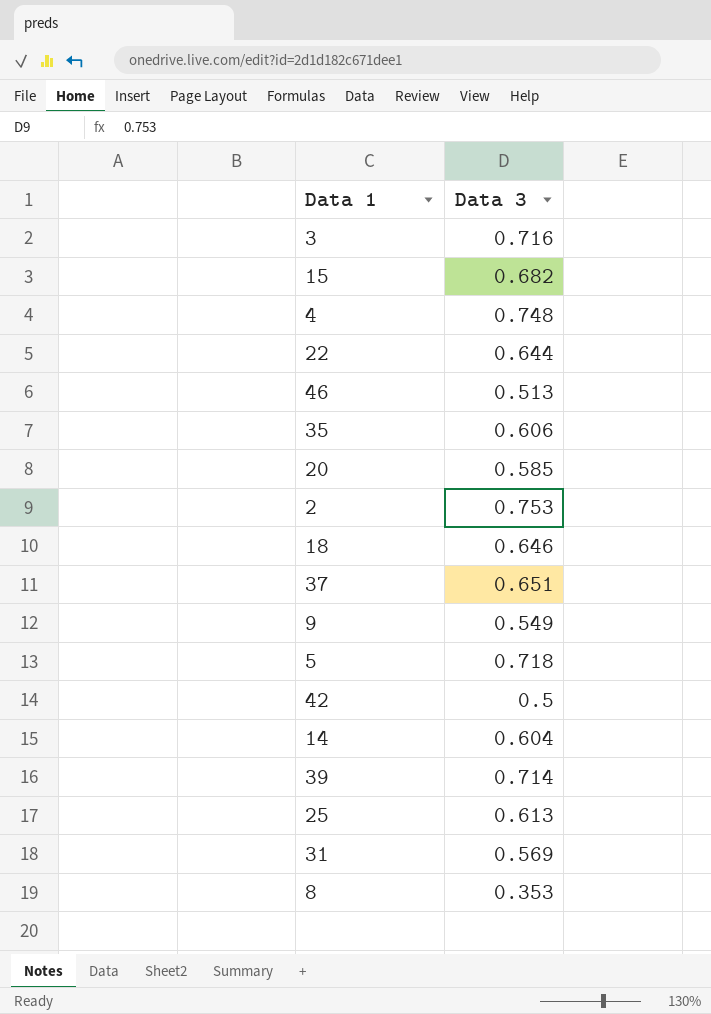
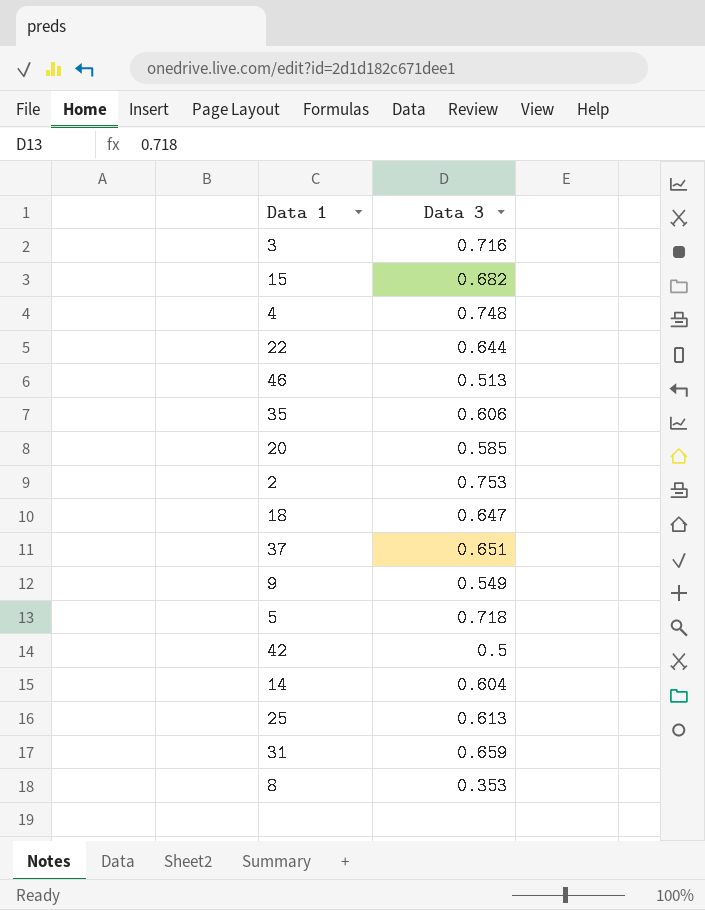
row 39: 0.714 -> none
18 | Data 3: 0.646 -> 0.647
31 | Data 3: 0.569 -> 0.659

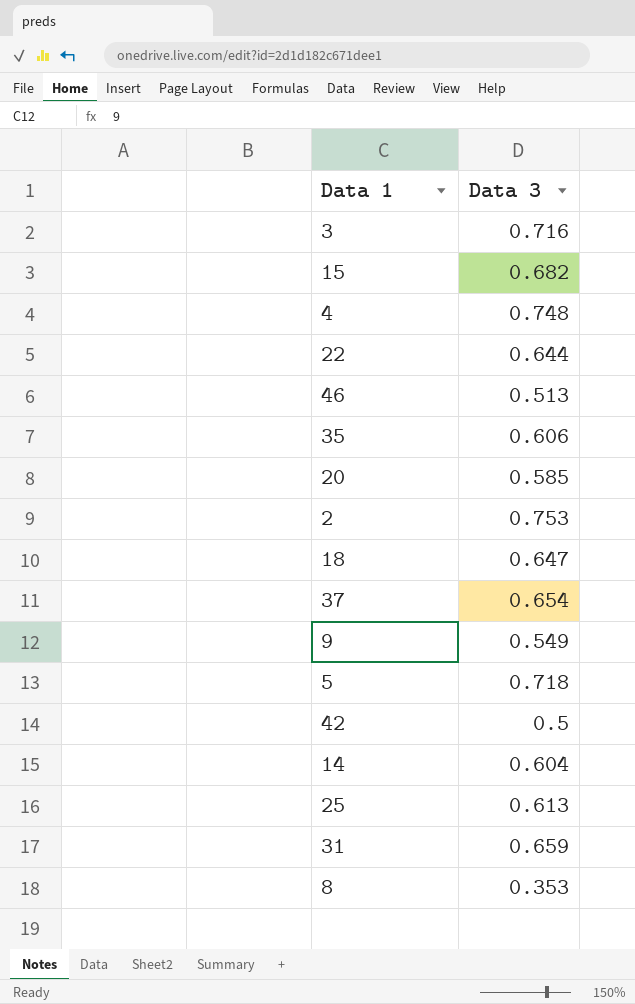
37 | Data 3: 0.651 -> 0.654

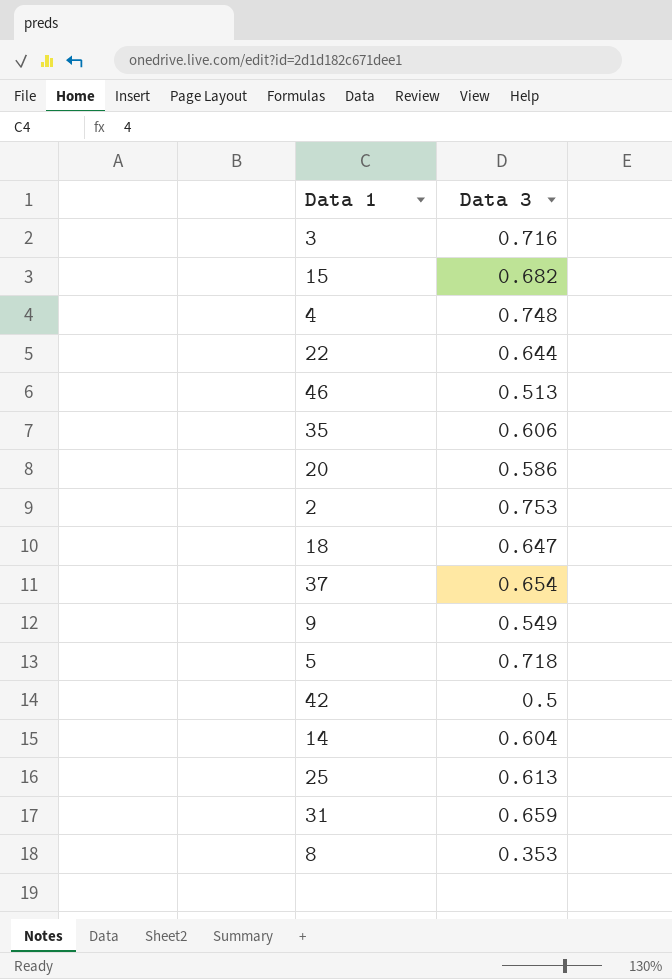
20 | Data 3: 0.585 -> 0.586

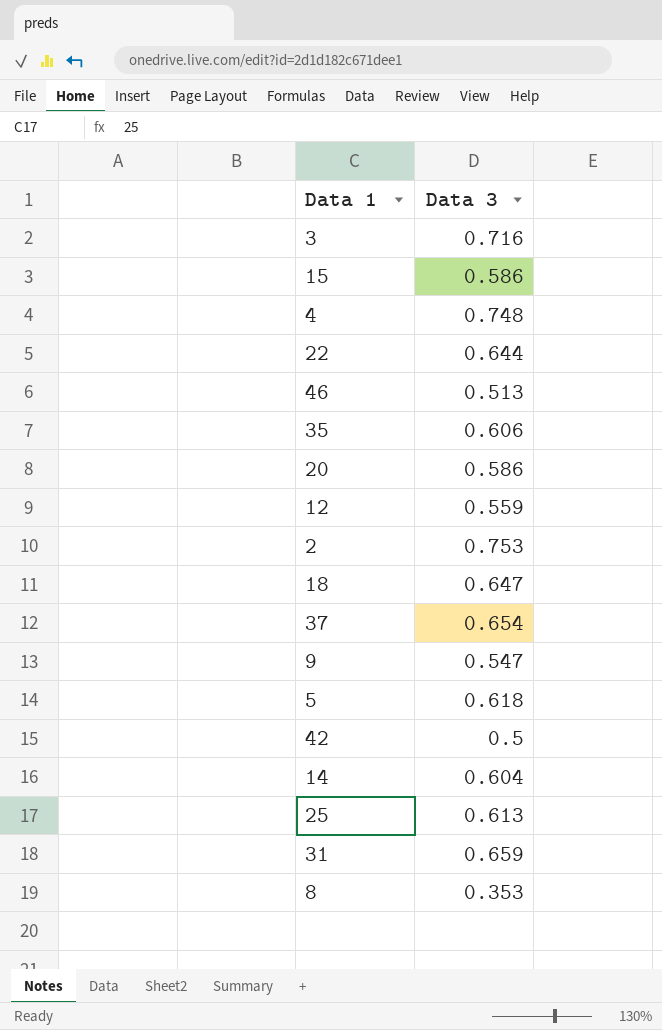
15 | Data 3: 0.682 -> 0.586
row 12: none -> 0.559
9 | Data 3: 0.549 -> 0.547
5 | Data 3: 0.718 -> 0.618

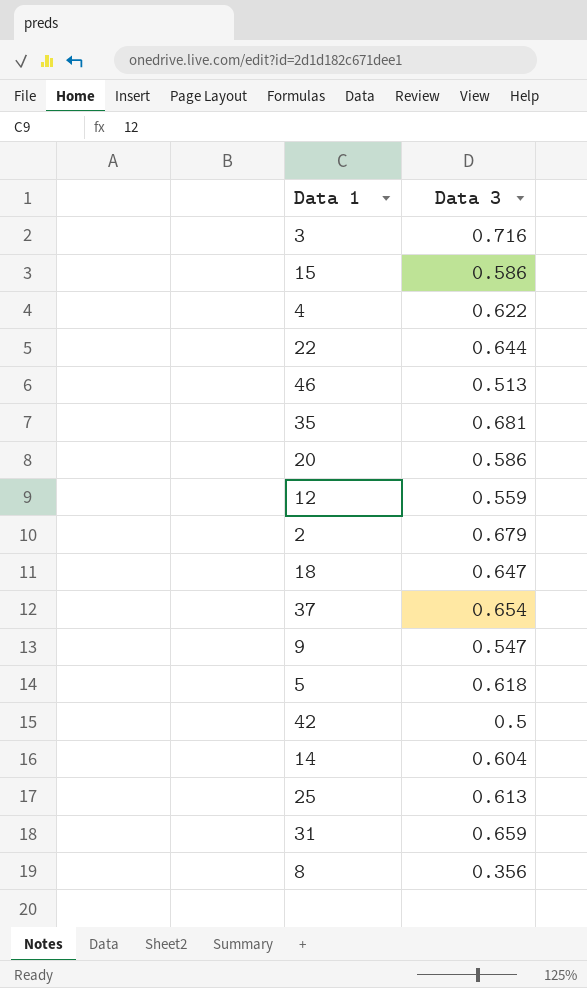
4 | Data 3: 0.748 -> 0.622
35 | Data 3: 0.606 -> 0.681
2 | Data 3: 0.753 -> 0.679
8 | Data 3: 0.353 -> 0.356

